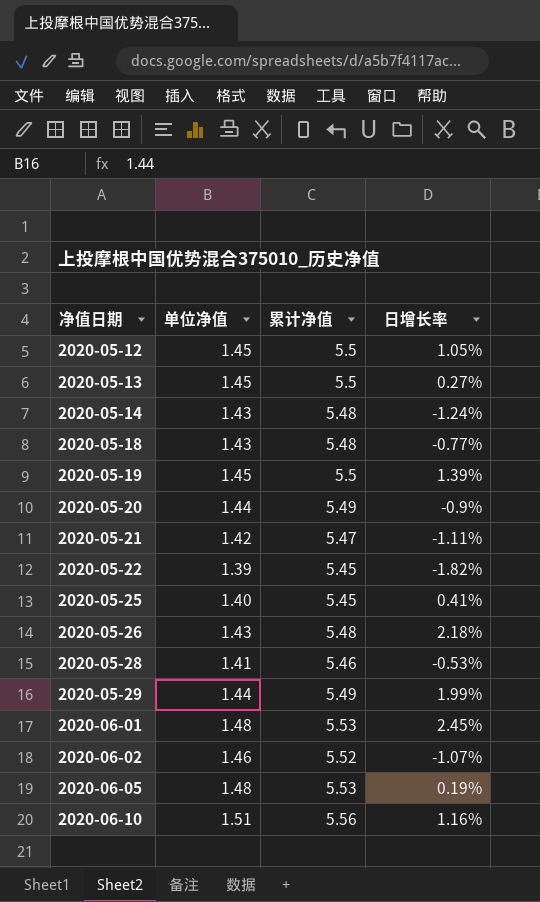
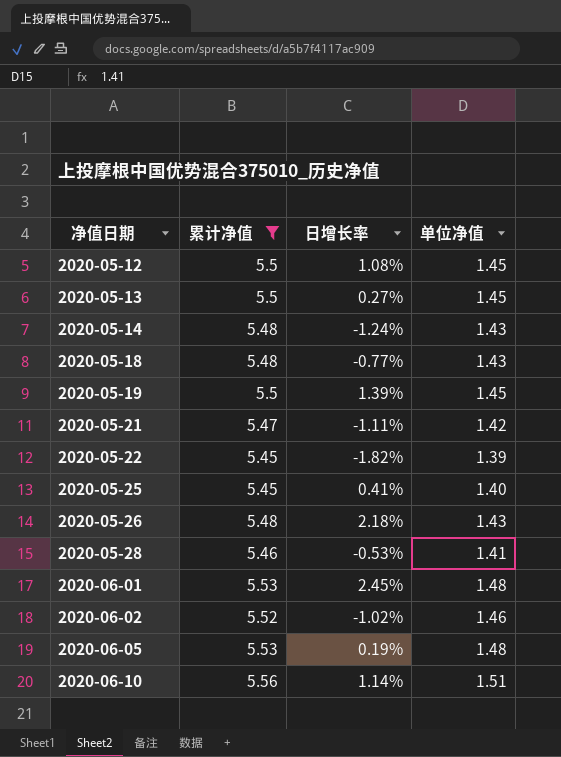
filter: none -> 累计净值 != 5.49
column 单位净值 | position: 2 -> 4
2020-05-12 | 日增长率: 1.05% -> 1.08%
2020-06-02 | 日增长率: -1.07% -> -1.02%
2020-06-10 | 日增长率: 1.16% -> 1.14%

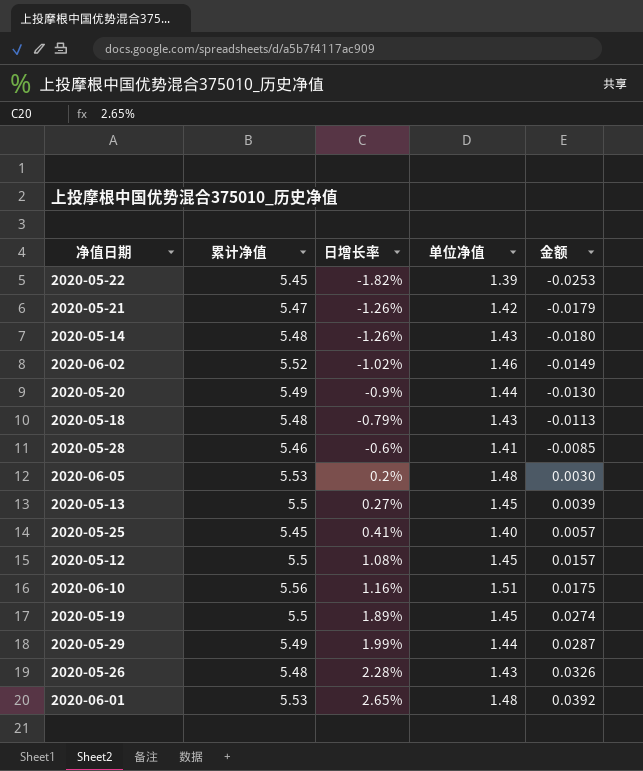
filter: 累计净值 != 5.49 -> none
row order: 净值日期 ascending -> 日增长率 ascending
column 金额 | formula: none -> [日增长率] * [单位净值]
2020-05-21 | 日增长率: -1.11% -> -1.26%
2020-05-14 | 日增长率: -1.24% -> -1.26%
2020-05-18 | 日增长率: -0.77% -> -0.79%
2020-05-28 | 日增长率: -0.53% -> -0.6%
2020-06-05 | 日增长率: 0.19% -> 0.2%
2020-06-10 | 日增长率: 1.14% -> 1.16%
2020-05-19 | 日增长率: 1.39% -> 1.89%
2020-05-26 | 日增长率: 2.18% -> 2.28%
2020-06-01 | 日增长率: 2.45% -> 2.65%

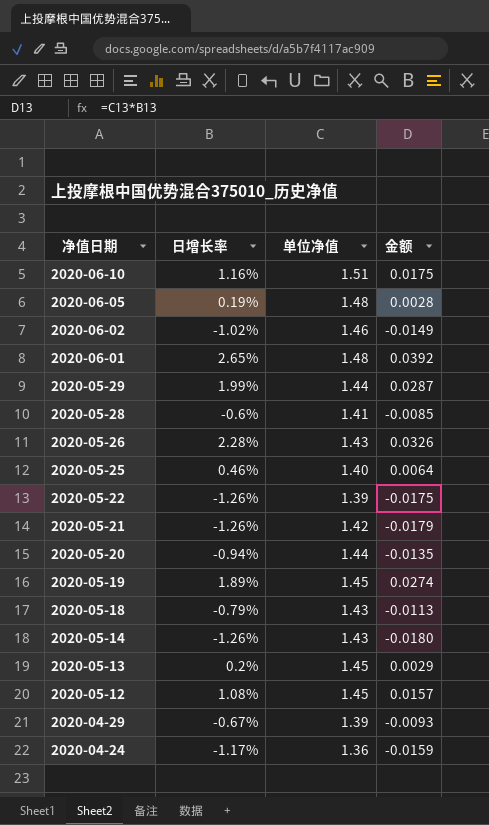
row order: 日增长率 ascending -> 净值日期 descending
column 累计净值 | position: 2 -> none
2020-06-05 | 日增长率: 0.2% -> 0.19%
2020-06-05 | 金额: 0.0030 -> 0.0028
2020-05-25 | 日增长率: 0.41% -> 0.46%
2020-05-25 | 金额: 0.0057 -> 0.0064
2020-05-22 | 日增长率: -1.82% -> -1.26%
2020-05-22 | 金额: -0.0253 -> -0.0175
2020-05-20 | 日增长率: -0.9% -> -0.94%
2020-05-20 | 金额: -0.0130 -> -0.0135
2020-05-13 | 日增长率: 0.27% -> 0.2%
2020-05-13 | 金额: 0.0039 -> 0.0029
row 2020-04-29: none -> -0.67% | 1.39 | -0.0093
row 2020-04-24: none -> -1.17% | 1.36 | -0.0159

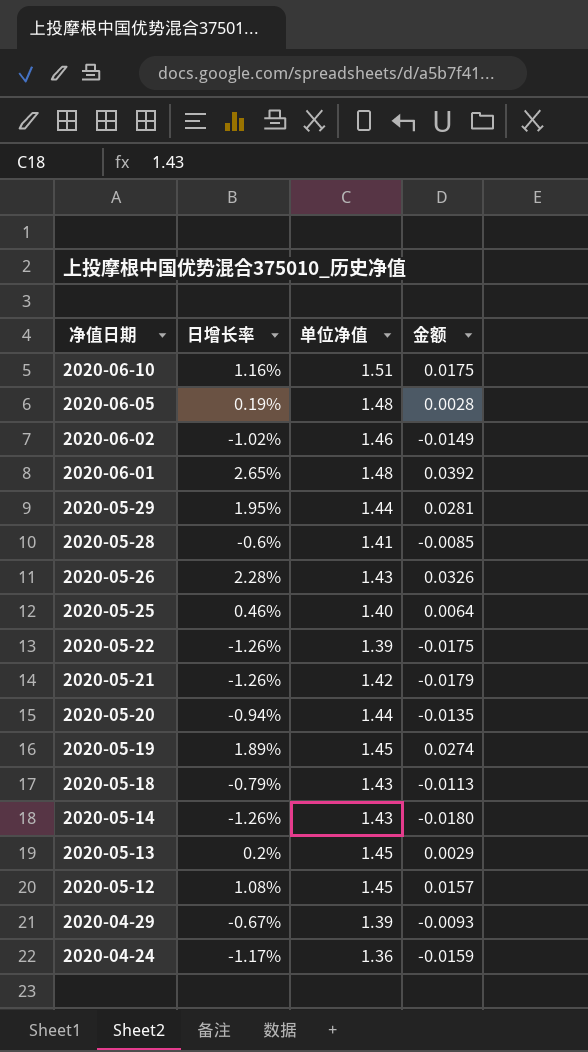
2020-05-29 | 日增长率: 1.99% -> 1.95%
2020-05-29 | 金额: 0.0287 -> 0.0281

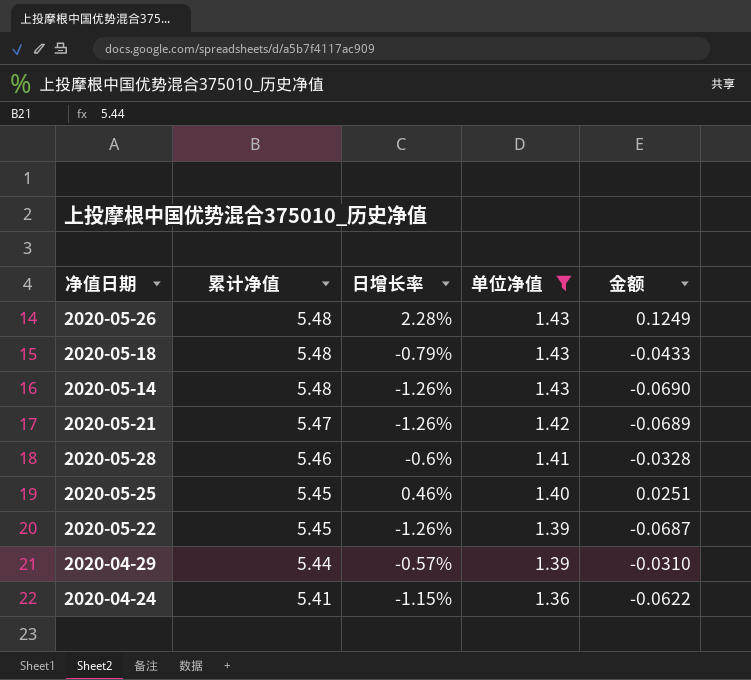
filter: none -> 单位净值 <= 1.43
row order: 净值日期 descending -> 累计净值 descending
column 累计净值 | position: none -> 2
column 金额 | formula: [日增长率] * [单位净值] -> [累计净值] * [日增长率]
2020-04-29 | 日增长率: -0.67% -> -0.57%
2020-04-24 | 日增长率: -1.17% -> -1.15%

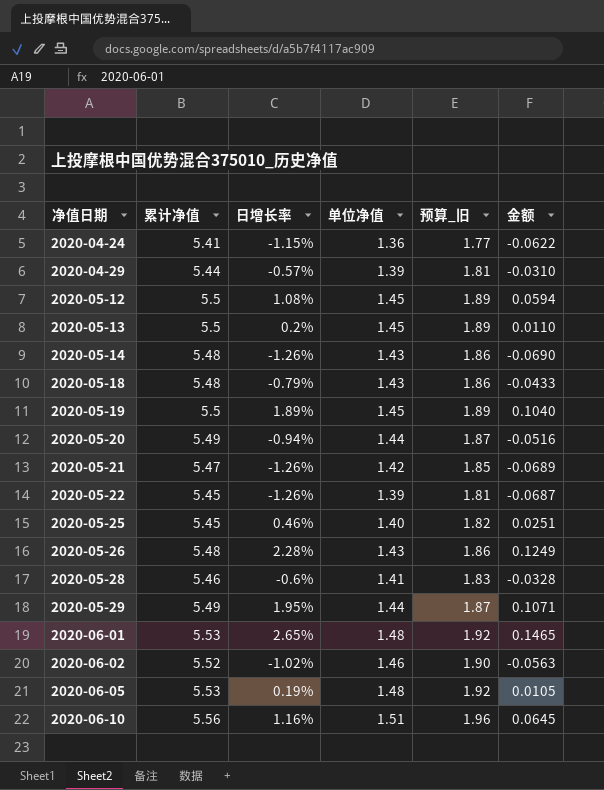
filter: 单位净值 <= 1.43 -> none
row order: 累计净值 descending -> 净值日期 ascending
column 预算_旧 | formula: none -> [单位净值] * 1.3

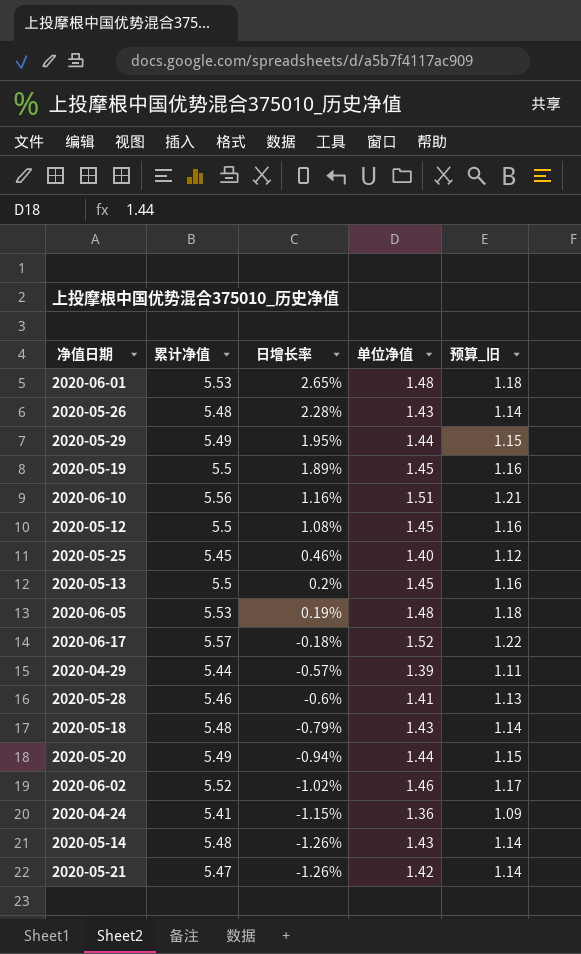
row order: 净值日期 ascending -> 日增长率 descending
column 金额 | formula: [累计净值] * [日增长率] -> none
column 预算_旧 | formula: [单位净值] * 1.3 -> [单位净值] * 0.8
row 2020-05-22: 5.45 | -1.26% | 1.39 | 1.81 | -0.0687 -> none
row 2020-06-17: none -> 5.57 | -0.18% | 1.52 | 1.22

